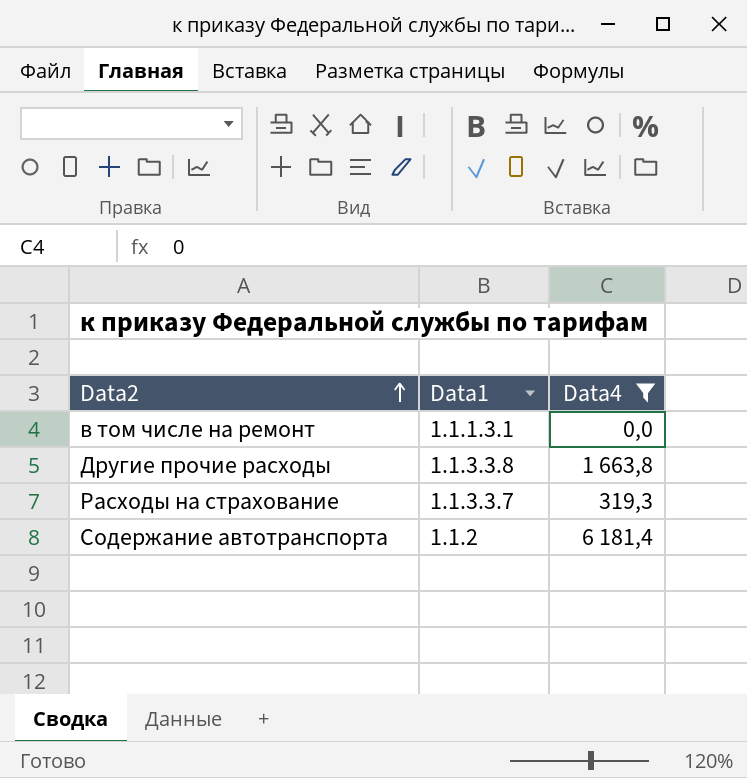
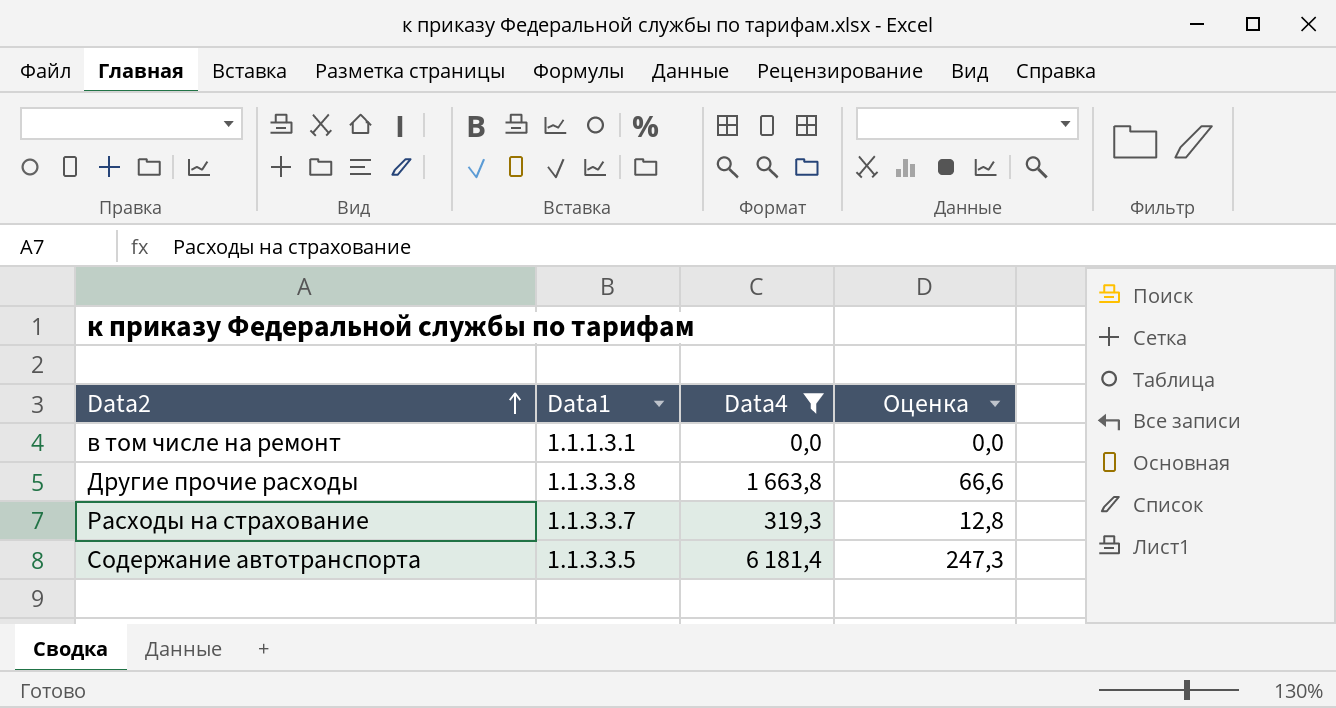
column Оценка | formula: none -> [Data4] * 0,04
Содержание автотранспорта | Data1: 1.1.2 -> 1.1.3.3.5

